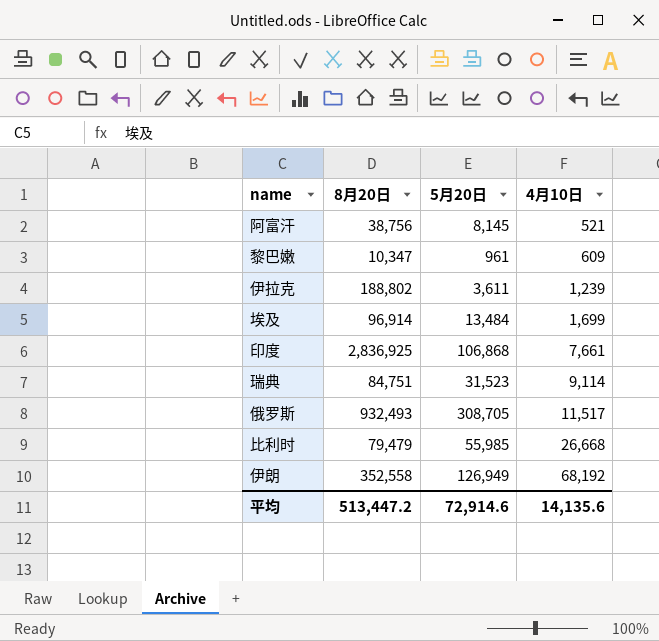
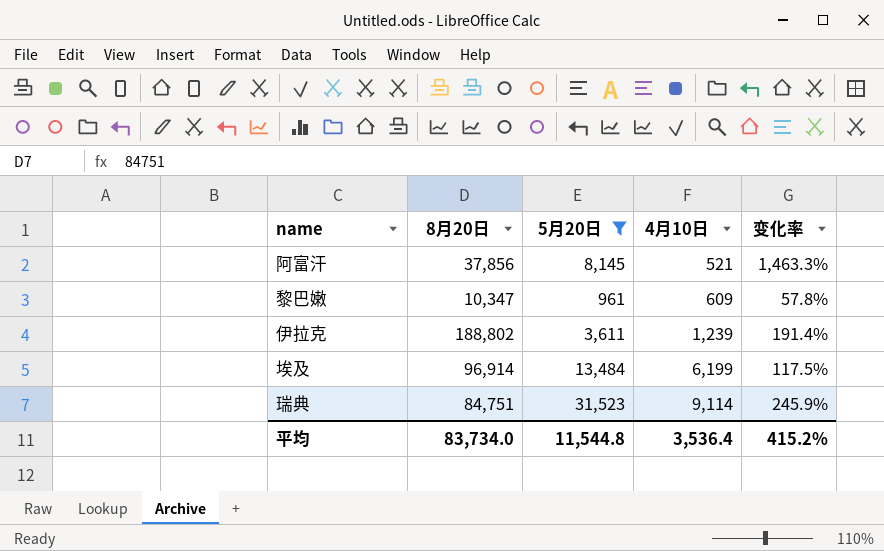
filter: none -> 5月20日 <= 31,523
column 变化率 | formula: none -> ([5月20日] - [4月10日]) / [4月10日]
阿富汗 | 8月20日: 38,756 -> 37,856
埃及 | 4月10日: 1,699 -> 6,199
平均 | 8月20日: 513,447.2 -> 83,734.0
平均 | 5月20日: 72,914.6 -> 11,544.8
平均 | 4月10日: 14,135.6 -> 3,536.4

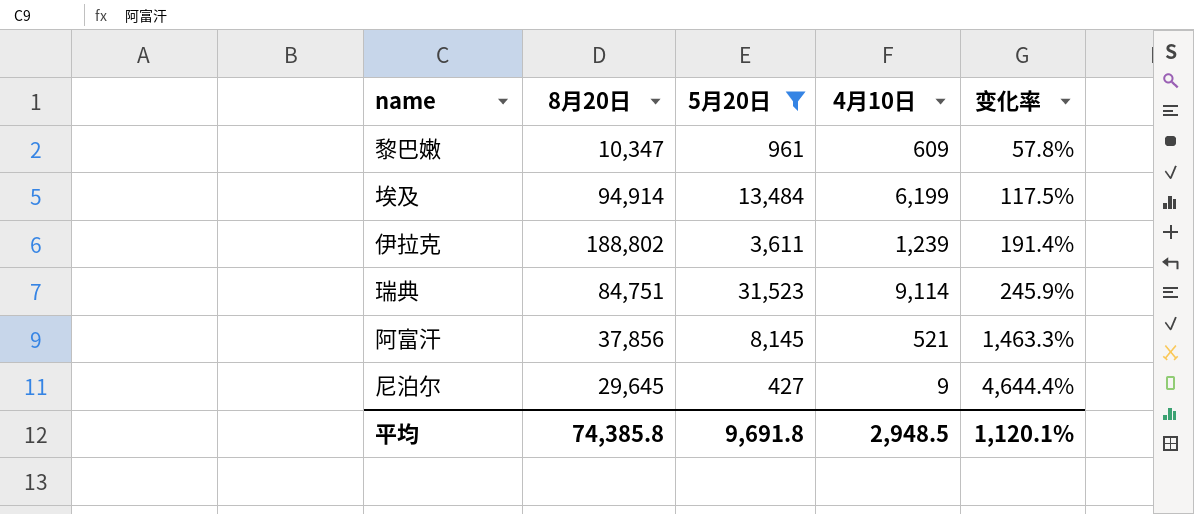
row order: 4月10日 ascending -> 变化率 ascending
埃及 | 8月20日: 96,914 -> 94,914
row 尼泊尔: none -> 29,645 | 427 | 9 | 4,644.4%
平均 | 8月20日: 83,734.0 -> 74,385.8
平均 | 5月20日: 11,544.8 -> 9,691.8
平均 | 4月10日: 3,536.4 -> 2,948.5
平均 | 变化率: 415.2% -> 1,120.1%

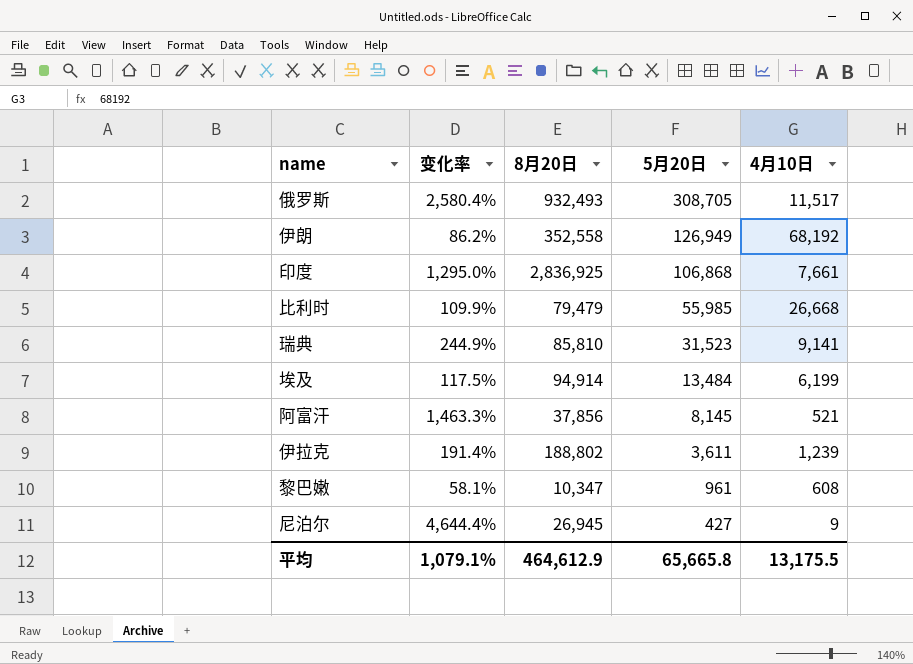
filter: 5月20日 <= 31,523 -> none
row order: 变化率 ascending -> 5月20日 descending
column 变化率 | position: 5 -> 2
瑞典 | 变化率: 245.9% -> 244.9%
瑞典 | 8月20日: 84,751 -> 85,810
瑞典 | 4月10日: 9,114 -> 9,141
黎巴嫩 | 变化率: 57.8% -> 58.1%
黎巴嫩 | 4月10日: 609 -> 608
尼泊尔 | 8月20日: 29,645 -> 26,945
平均 | 变化率: 1,120.1% -> 1,079.1%
平均 | 8月20日: 74,385.8 -> 464,612.9
平均 | 5月20日: 9,691.8 -> 65,665.8
平均 | 4月10日: 2,948.5 -> 13,175.5

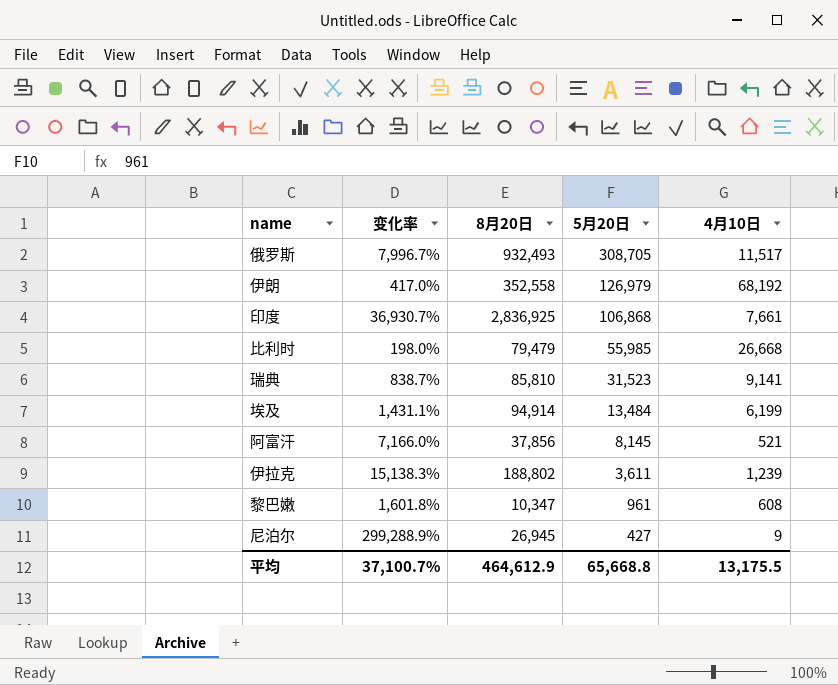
column 变化率 | formula: ([5月20日] - [4月10日]) / [4月10日] -> ([8月20日] - [4月10日]) / [4月10日]
伊朗 | 5月20日: 126,949 -> 126,979
平均 | 变化率: 1,079.1% -> 37,100.7%
平均 | 5月20日: 65,665.8 -> 65,668.8

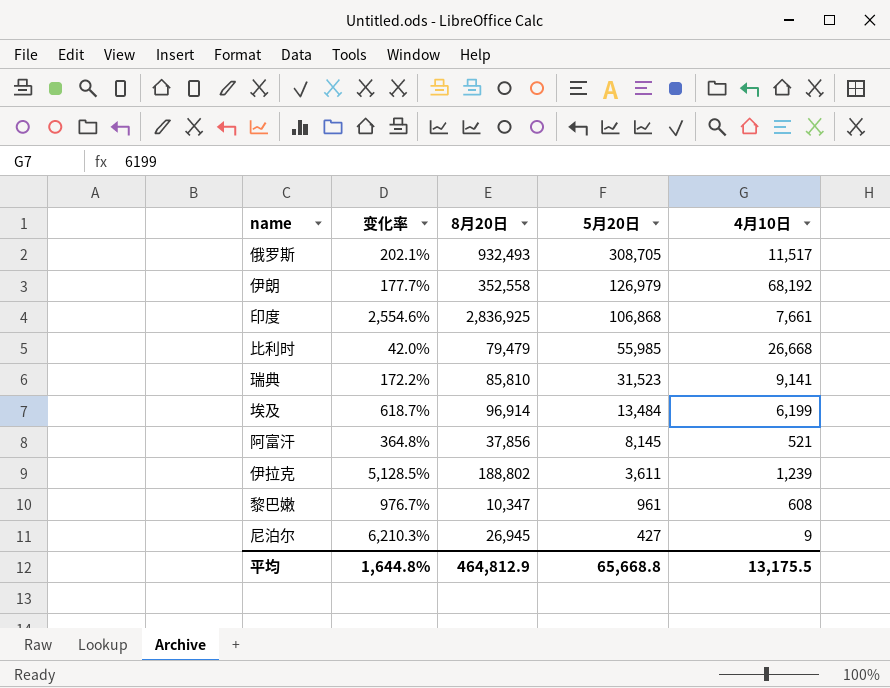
column 变化率 | formula: ([8月20日] - [4月10日]) / [4月10日] -> ([8月20日] - [5月20日]) / [5月20日]
埃及 | 8月20日: 94,914 -> 96,914
平均 | 变化率: 37,100.7% -> 1,644.8%
平均 | 8月20日: 464,612.9 -> 464,812.9

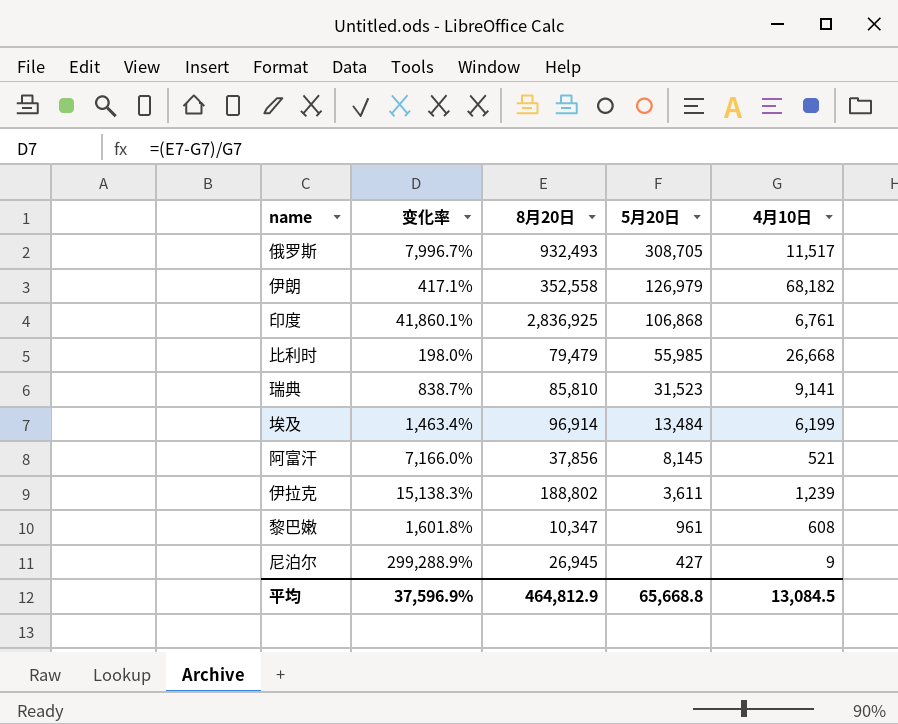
column 变化率 | formula: ([8月20日] - [5月20日]) / [5月20日] -> ([8月20日] - [4月10日]) / [4月10日]
伊朗 | 4月10日: 68,192 -> 68,182
印度 | 4月10日: 7,661 -> 6,761
平均 | 变化率: 1,644.8% -> 37,596.9%
平均 | 4月10日: 13,175.5 -> 13,084.5

